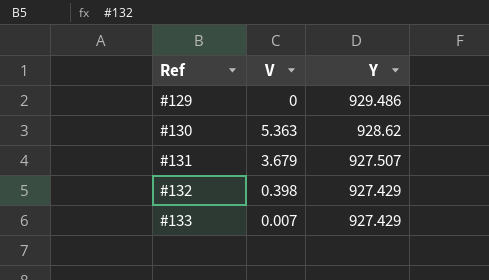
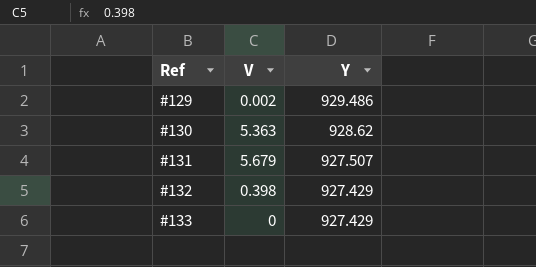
#129 | V: 0 -> 0.002
#131 | V: 3.679 -> 5.679
#133 | V: 0.007 -> 0

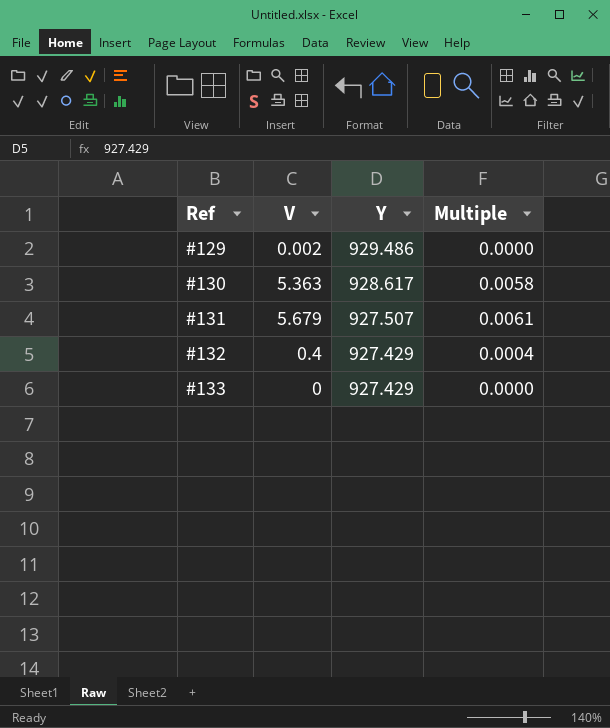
column Multiple | formula: none -> [V] / [Y]
#130 | Y: 928.62 -> 928.617
#132 | V: 0.398 -> 0.4

